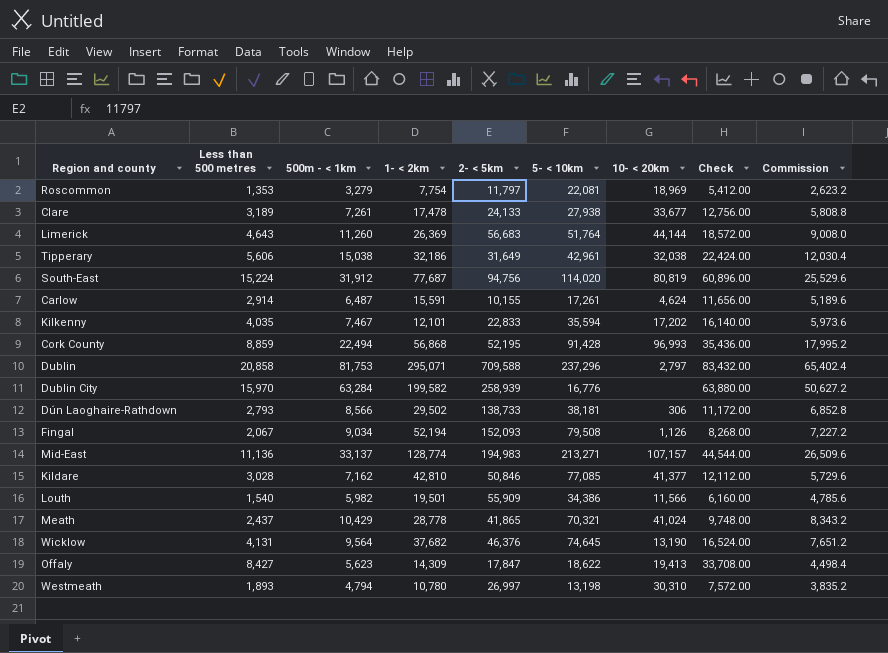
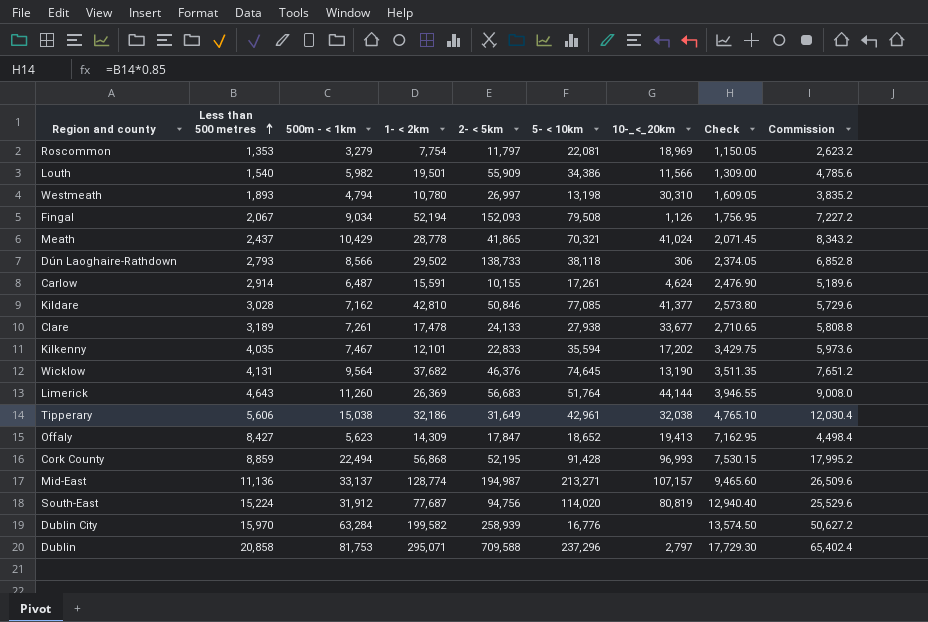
row order: none -> Less than 500 metres ascending
column name: 10- < 20km -> 10-_<_20km
column Check | formula: [Less than 500 metres] * 4 -> [Less than 500 metres] * 0.85
Dún Laoghaire-Rathdown | 5- < 10km: 38,181 -> 38,118
Offaly | 5- < 10km: 18,622 -> 18,652
Mid-East | 2- < 5km: 194,983 -> 194,987

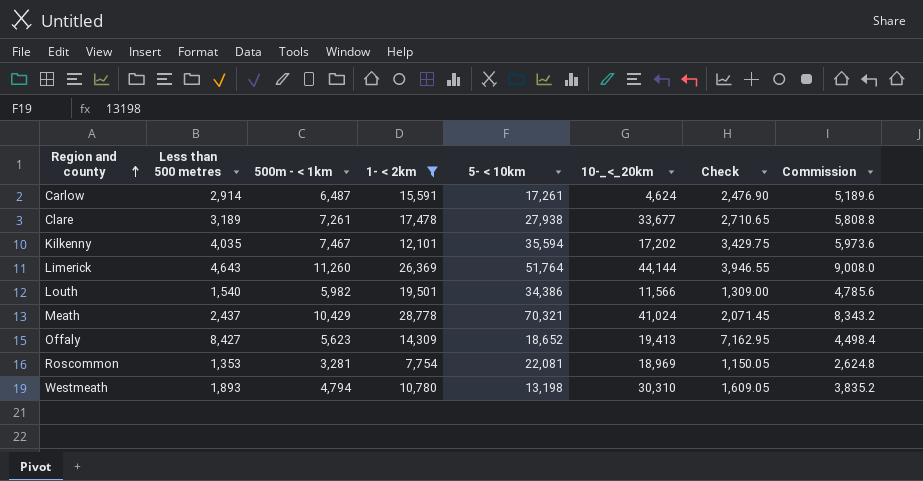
filter: none -> 1- < 2km <= 28,778
row order: Less than 500 metres ascending -> Region and county ascending
column 2- < 5km | position: 5 -> none
Roscommon | 500m - < 1km: 3,279 -> 3,281
Roscommon | Commission: 2,623.2 -> 2,624.8

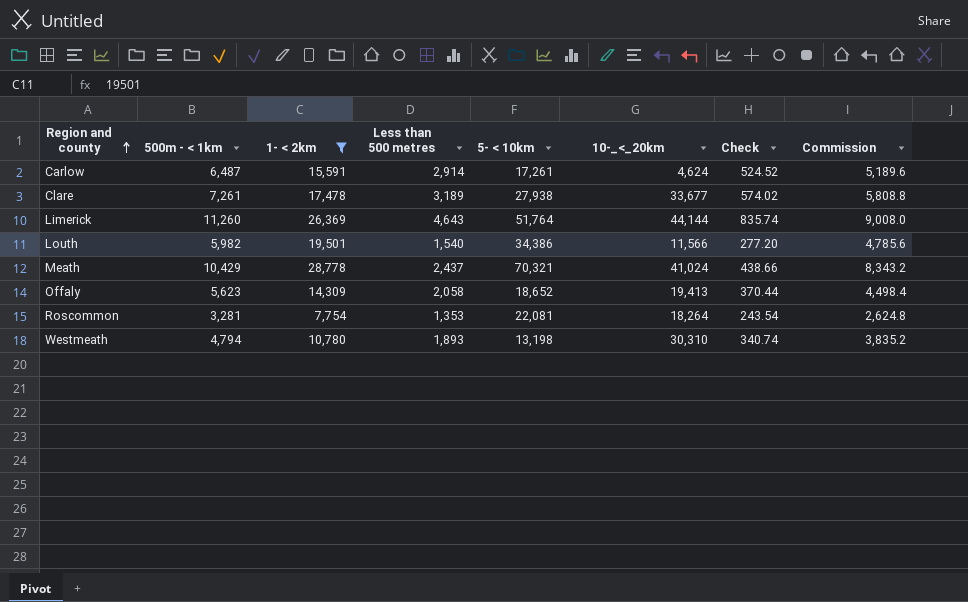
column Less than 500 metres | position: 2 -> 4
column Check | formula: [Less than 500 metres] * 0.85 -> [Less than 500 metres] * 0.18
row Kilkenny: 4,035 | 7,467 | 12,101 | 35,594 | 17,202 | 3,429.75 | 5,973.6 -> none
Offaly | Less than 500 metres: 8,427 -> 2,058
Roscommon | 10-_<_20km: 18,969 -> 18,264

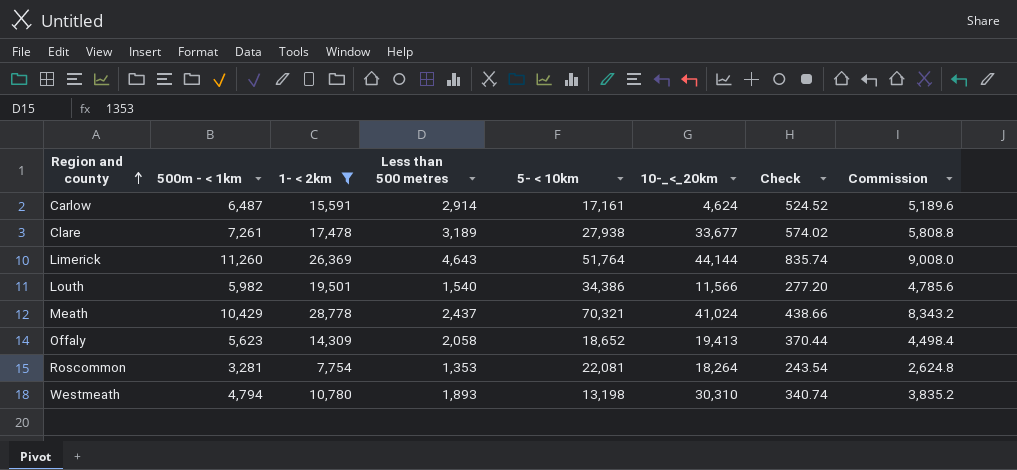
Carlow | 5- < 10km: 17,261 -> 17,161

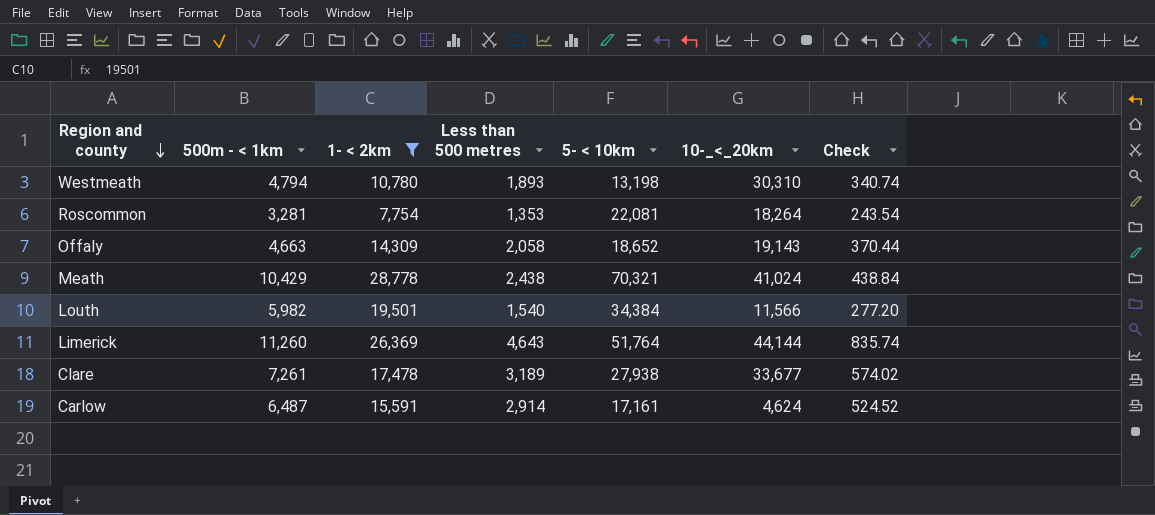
row order: Region and county ascending -> Region and county descending
column Commission | formula: [500m - < 1km] * 0.8 -> none
Offaly | 500m - < 1km: 5,623 -> 4,663
Offaly | 10-_<_20km: 19,413 -> 19,143
Meath | Less than 500 metres: 2,437 -> 2,438
Meath | Check: 438.66 -> 438.84
Louth | 5- < 10km: 34,386 -> 34,384

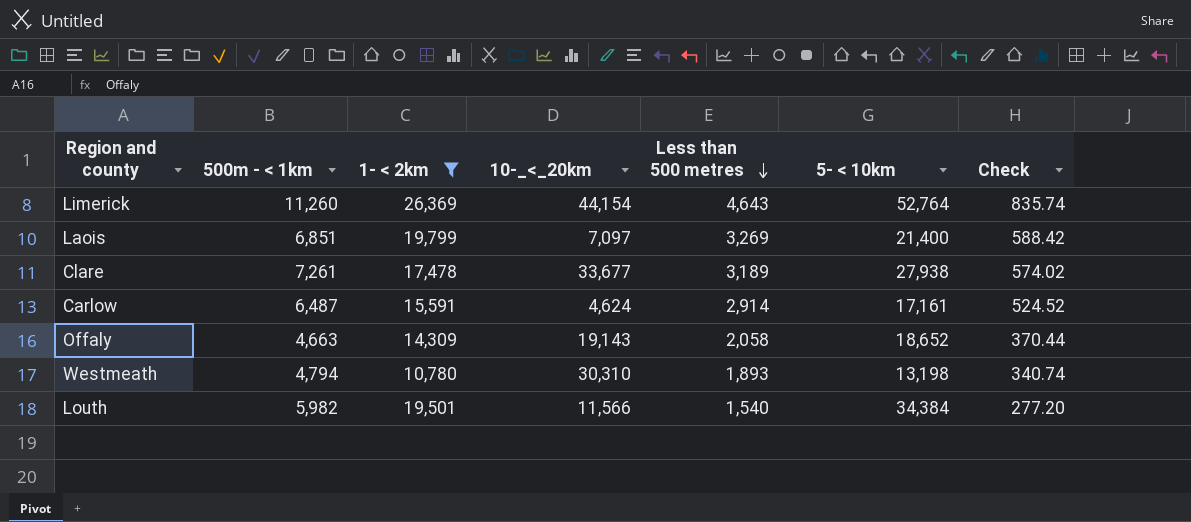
row order: Region and county descending -> Less than 500 metres descending
column 10-_<_20km | position: 6 -> 4
row Roscommon: 3,281 | 7,754 | 1,353 | 22,081 | 18,264 | 243.54 -> none
row Meath: 10,429 | 28,778 | 2,438 | 70,321 | 41,024 | 438.84 -> none
Limerick | 10-_<_20km: 44,144 -> 44,154
Limerick | 5- < 10km: 51,764 -> 52,764
row Laois: none -> 6,851 | 19,799 | 7,097 | 3,269 | 21,400 | 588.42

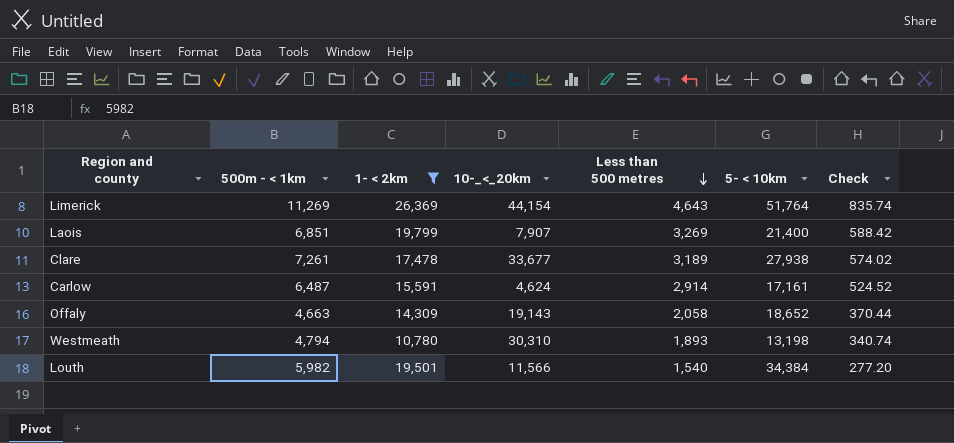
Limerick | 500m - < 1km: 11,260 -> 11,269
Limerick | 5- < 10km: 52,764 -> 51,764
Laois | 10-_<_20km: 7,097 -> 7,907

